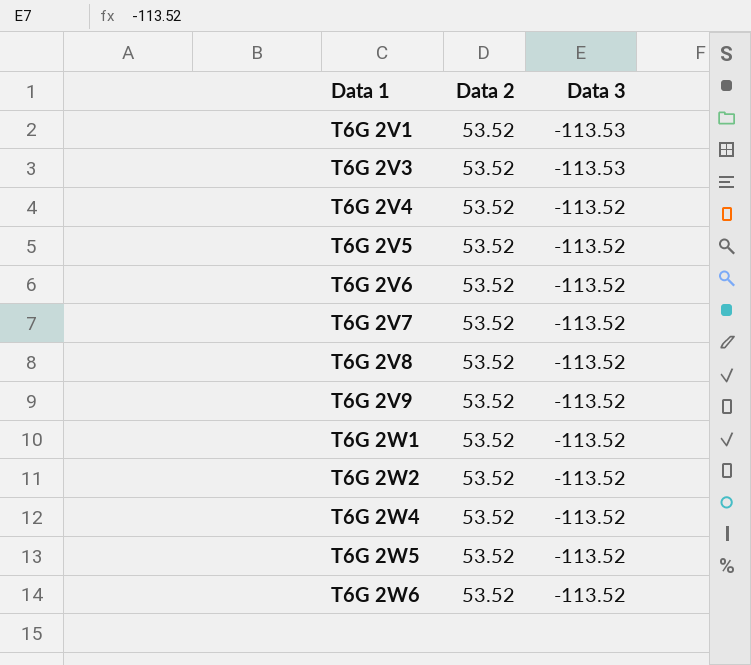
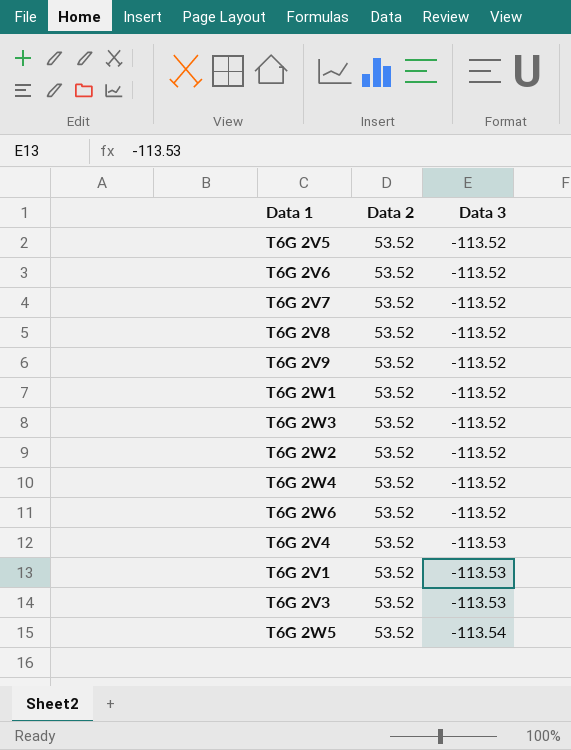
row order: Data 1 ascending -> Data 3 descending
row T6G 2W3: none -> 53.52 | -113.52
T6G 2V4 | Data 3: -113.52 -> -113.53
T6G 2W5 | Data 3: -113.52 -> -113.54

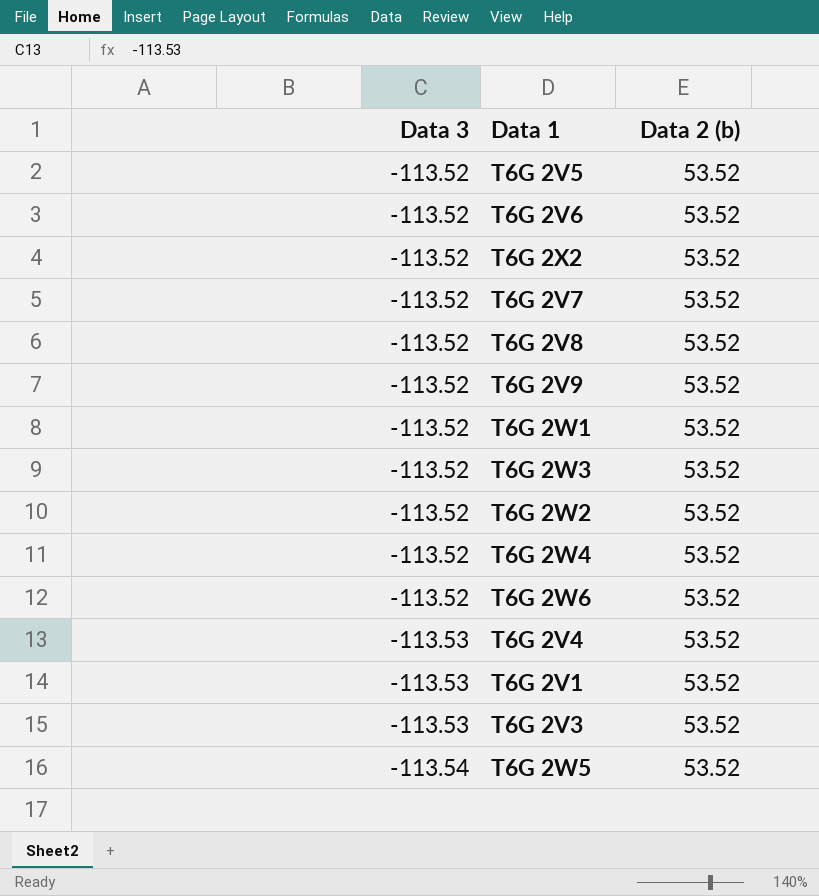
column Data 3 | position: 3 -> 1
column name: Data 2 -> Data 2 (b)
row T6G 2X2: none -> -113.52 | 53.52

